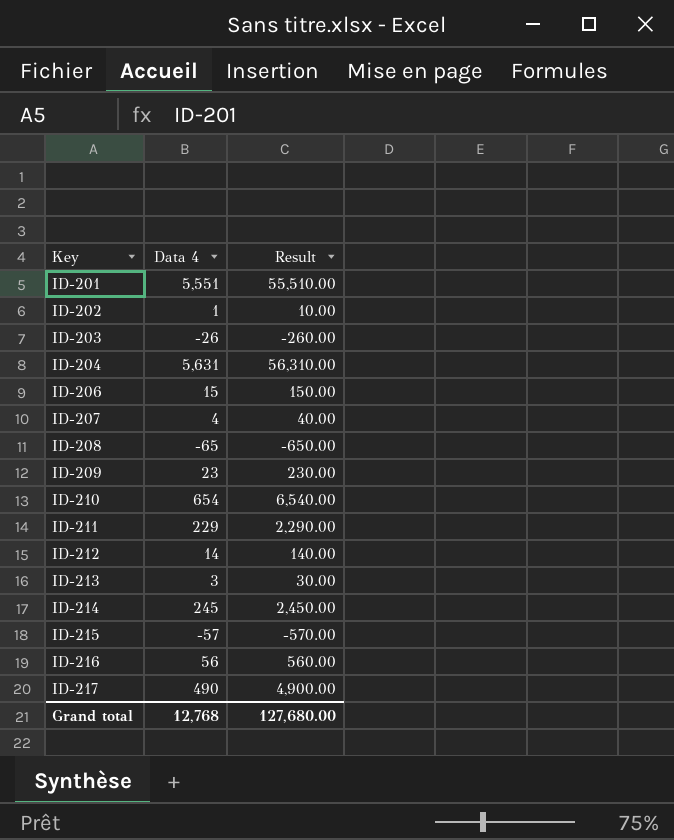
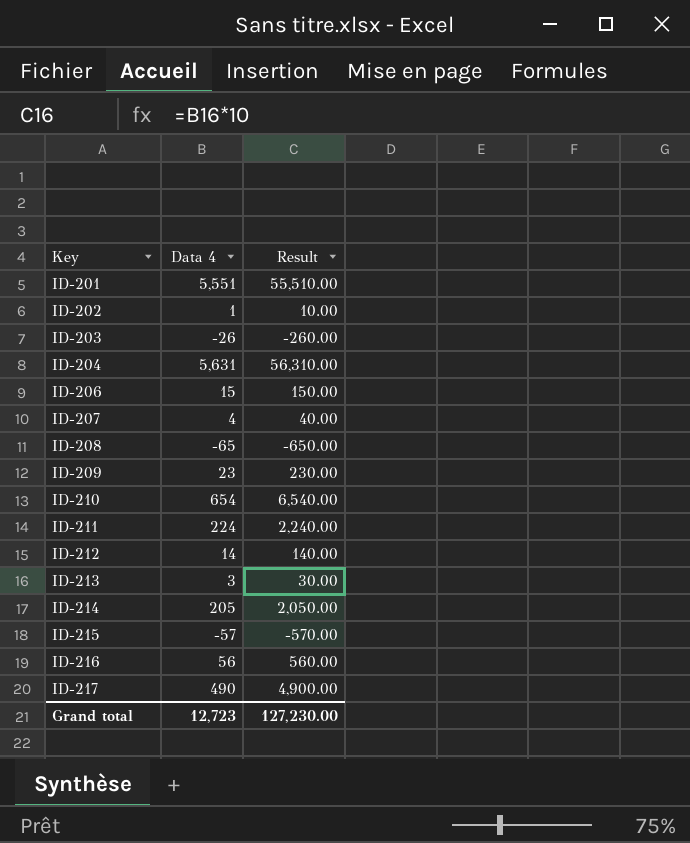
ID-211 | Data 4: 229 -> 224
ID-211 | Result: 2,290.00 -> 2,240.00
ID-214 | Data 4: 245 -> 205
ID-214 | Result: 2,450.00 -> 2,050.00
Grand total | Data 4: 12,768 -> 12,723
Grand total | Result: 127,680.00 -> 127,230.00

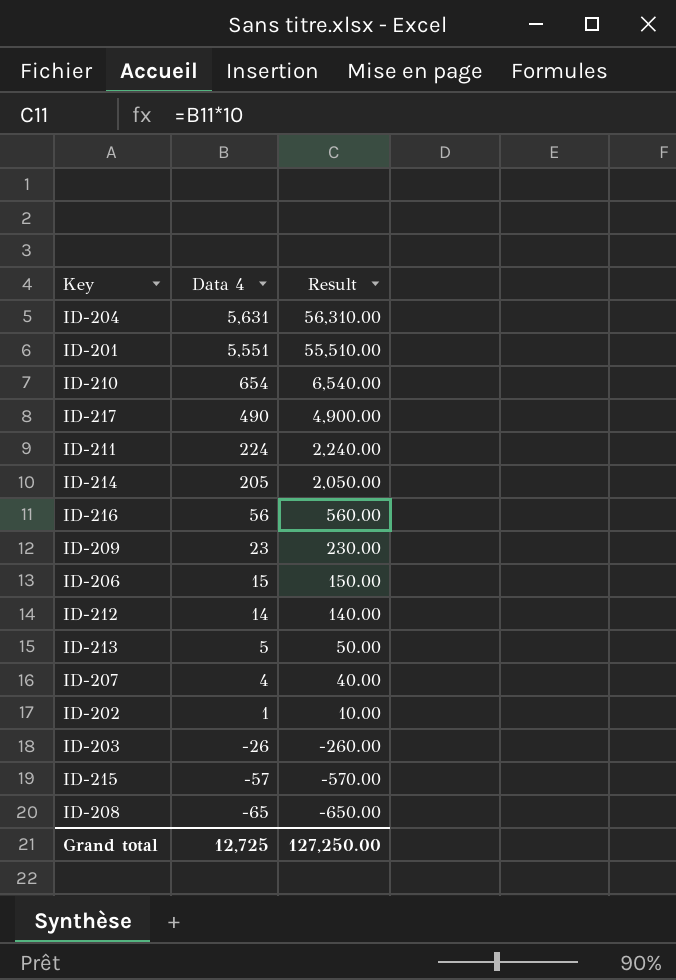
row order: Key ascending -> Data 4 descending
ID-213 | Data 4: 3 -> 5
ID-213 | Result: 30.00 -> 50.00
Grand total | Data 4: 12,723 -> 12,725
Grand total | Result: 127,230.00 -> 127,250.00

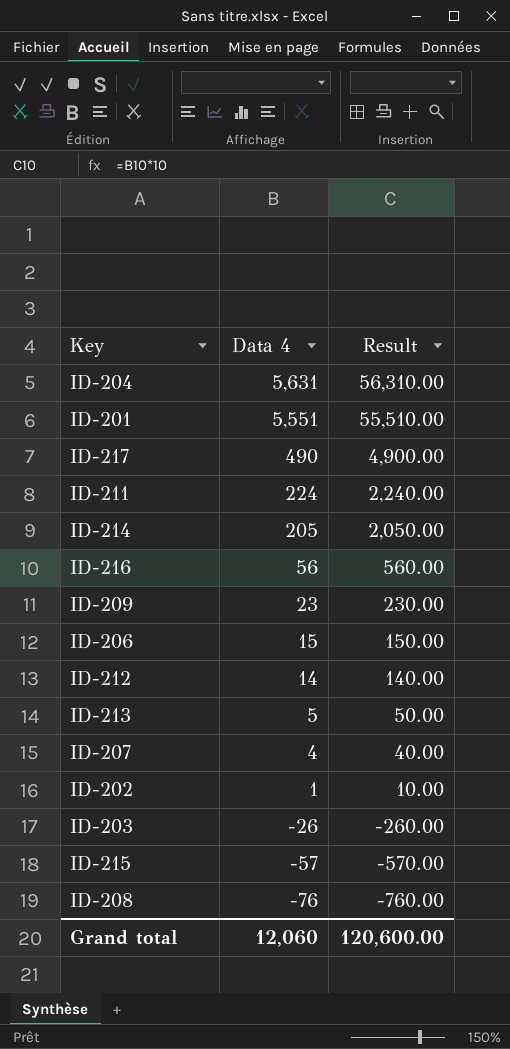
row ID-210: 654 | 6,540.00 -> none
ID-208 | Data 4: -65 -> -76
ID-208 | Result: -650.00 -> -760.00
Grand total | Data 4: 12,725 -> 12,060
Grand total | Result: 127,250.00 -> 120,600.00

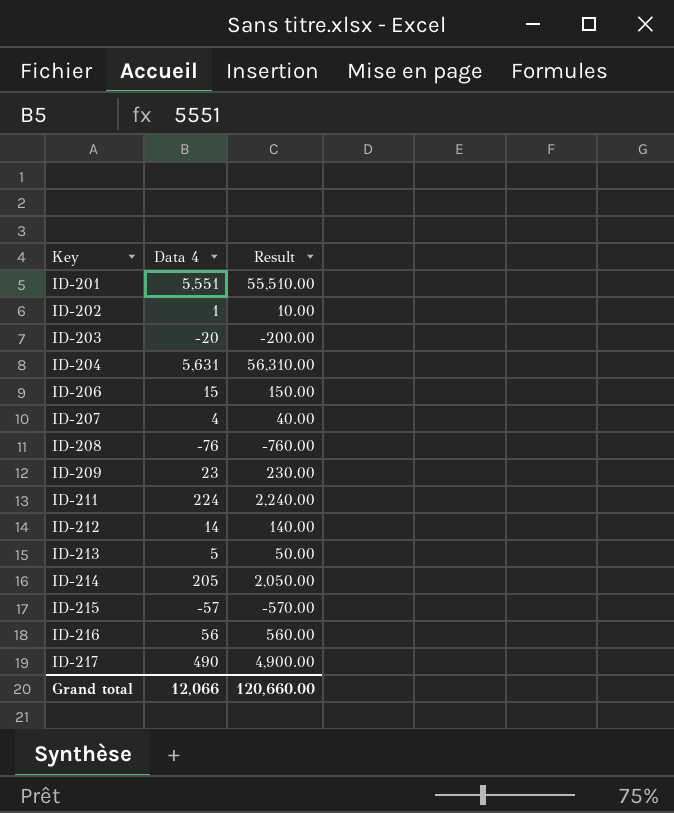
row order: Data 4 descending -> Key ascending
ID-203 | Data 4: -26 -> -20
ID-203 | Result: -260.00 -> -200.00
Grand total | Data 4: 12,060 -> 12,066
Grand total | Result: 120,600.00 -> 120,660.00

